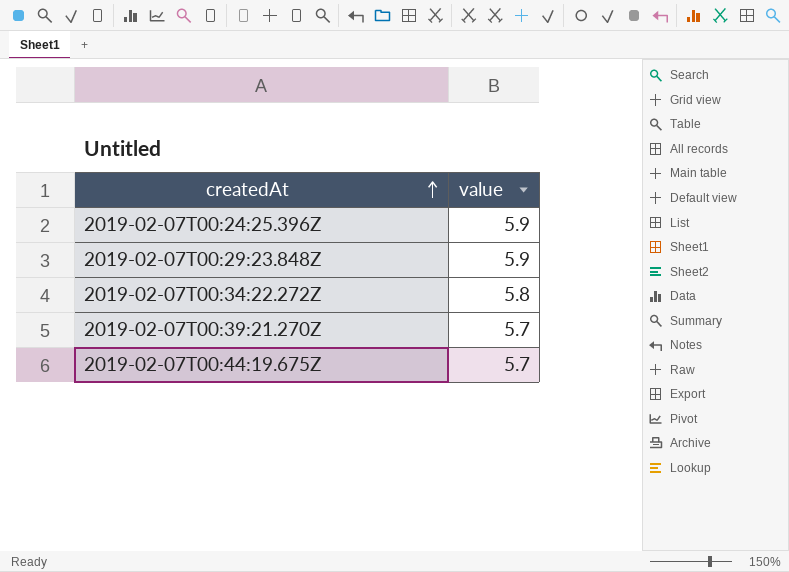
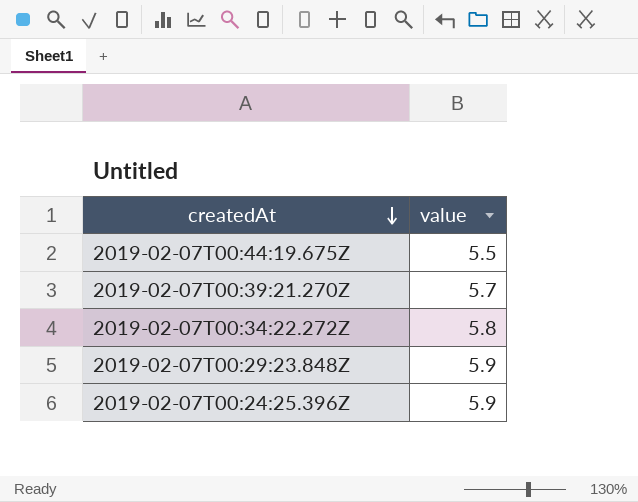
row order: createdAt ascending -> createdAt descending
2019-02-07T00:44:19.675Z | value: 5.7 -> 5.5

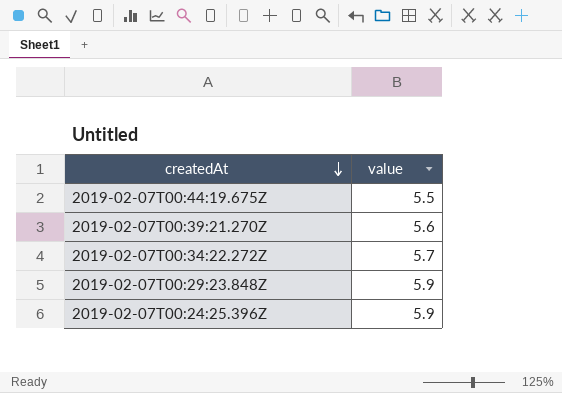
2019-02-07T00:39:21.270Z | value: 5.7 -> 5.6
2019-02-07T00:34:22.272Z | value: 5.8 -> 5.7

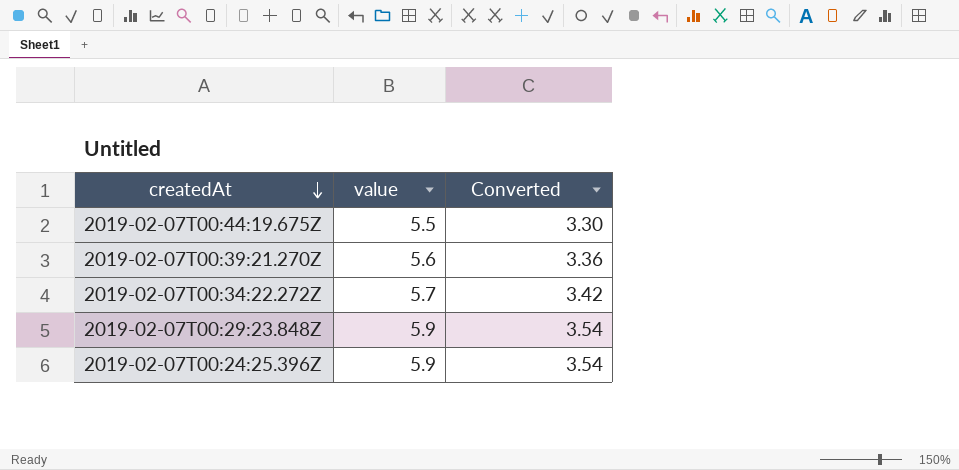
column Converted | formula: none -> [value] * 0.6

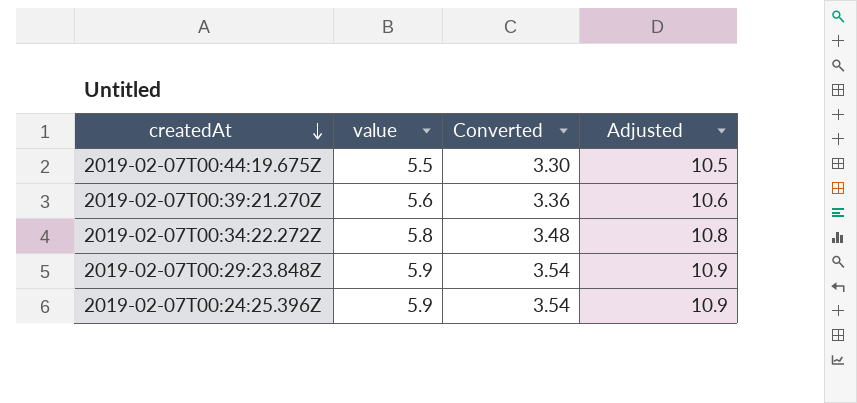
column Adjusted | formula: none -> [value] + 5
2019-02-07T00:34:22.272Z | value: 5.7 -> 5.8
2019-02-07T00:34:22.272Z | Converted: 3.42 -> 3.48

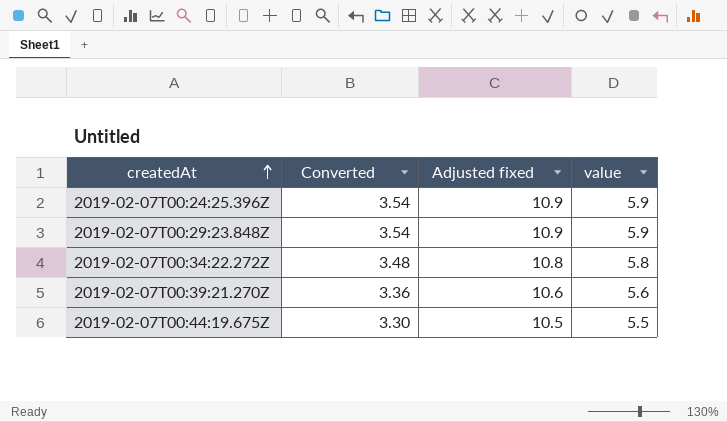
row order: createdAt descending -> createdAt ascending
column name: Adjusted -> Adjusted fixed
column value | position: 2 -> 4

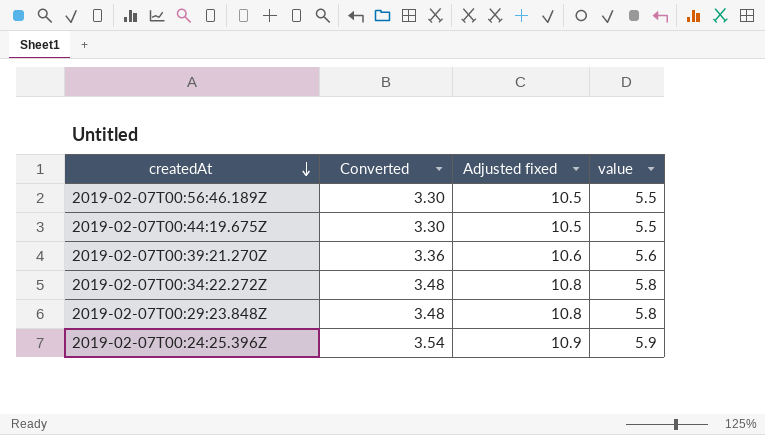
row order: createdAt ascending -> createdAt descending
row 2019-02-07T00:56:46.189Z: none -> 3.30 | 10.5 | 5.5
2019-02-07T00:29:23.848Z | Converted: 3.54 -> 3.48
2019-02-07T00:29:23.848Z | Adjusted fixed: 10.9 -> 10.8
2019-02-07T00:29:23.848Z | value: 5.9 -> 5.8

